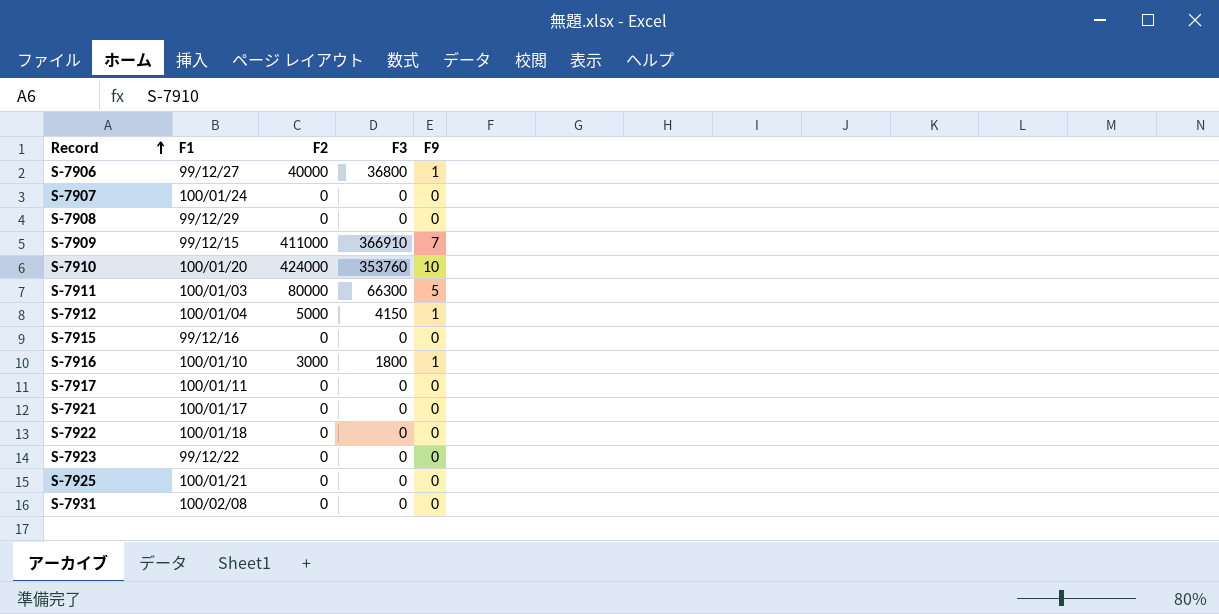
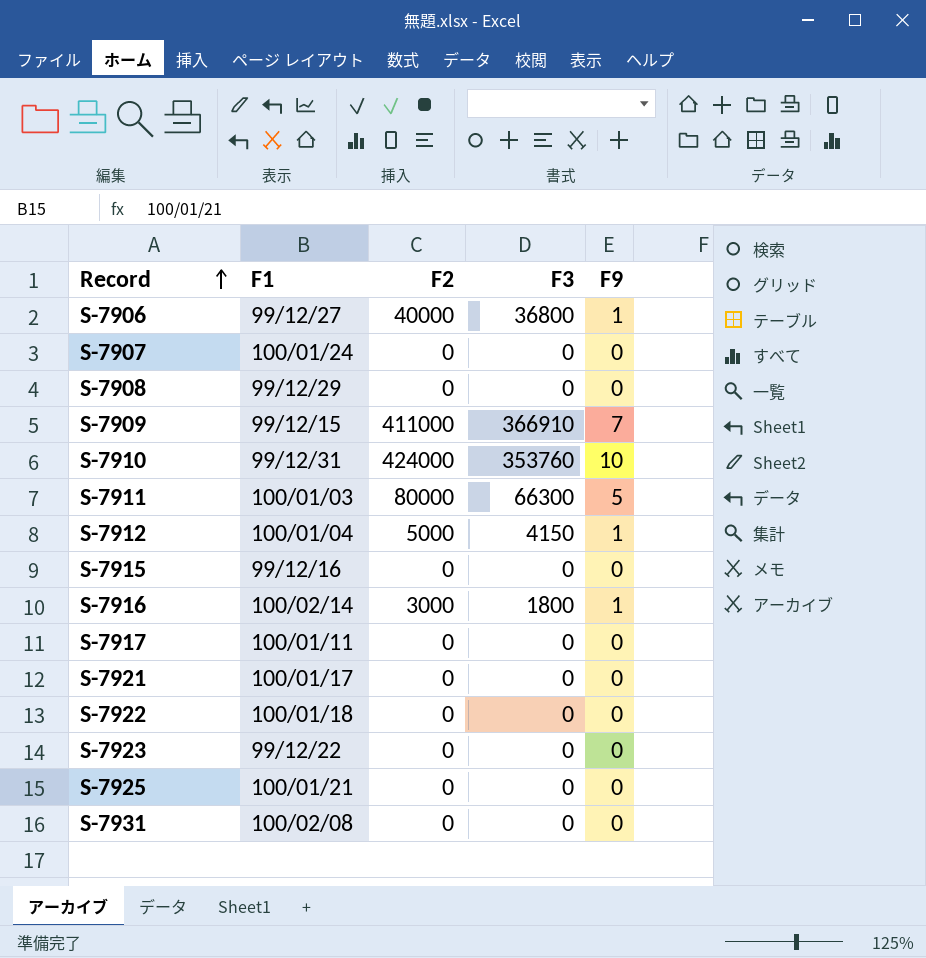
S-7910 | F1: 100/01/20 -> 99/12/31
S-7916 | F1: 100/01/10 -> 100/02/14

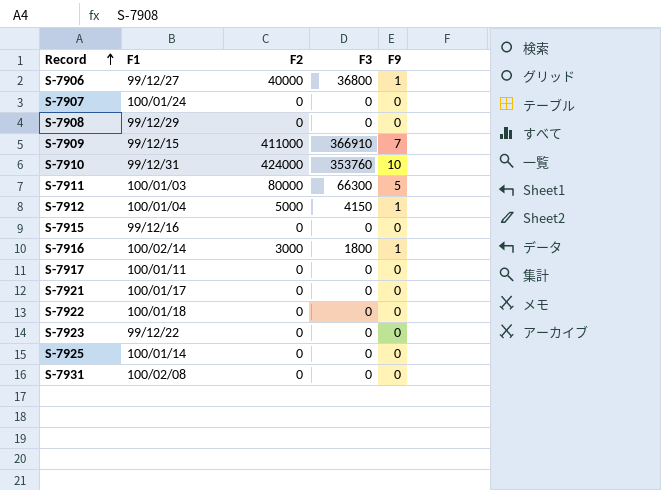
S-7925 | F1: 100/01/21 -> 100/01/14

